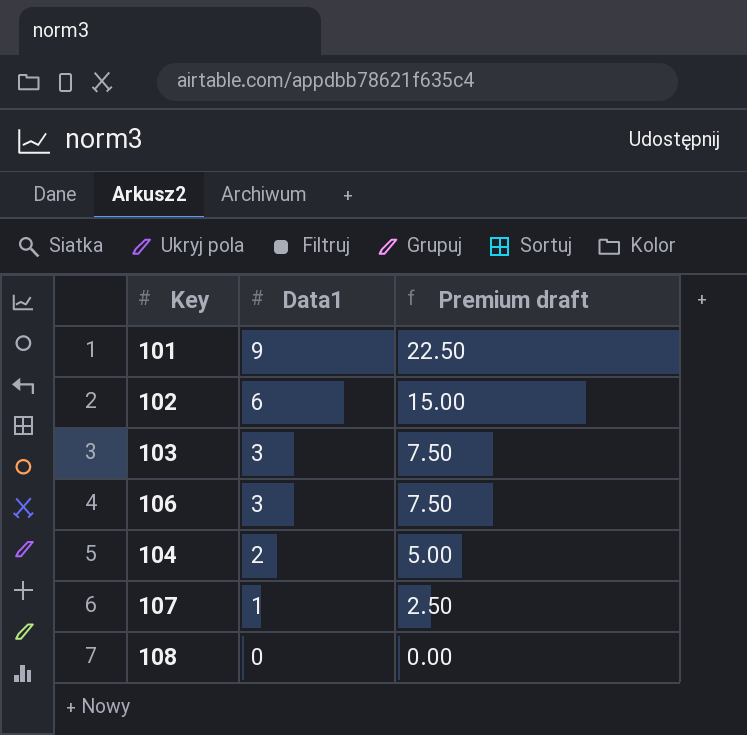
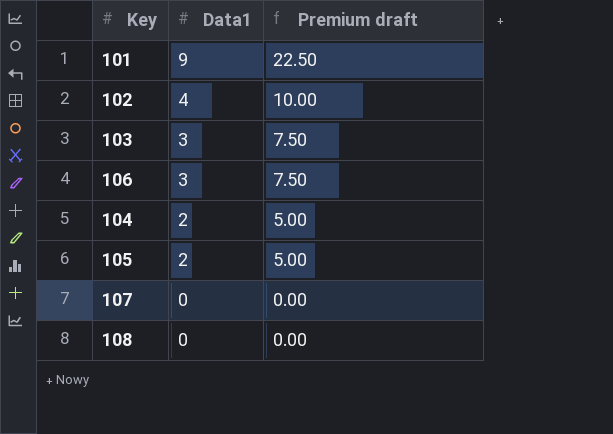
102 | Data1: 6 -> 4
102 | Premium draft: 15.00 -> 10.00
row 105: none -> 2 | 5.00
107 | Data1: 1 -> 0
107 | Premium draft: 2.50 -> 0.00

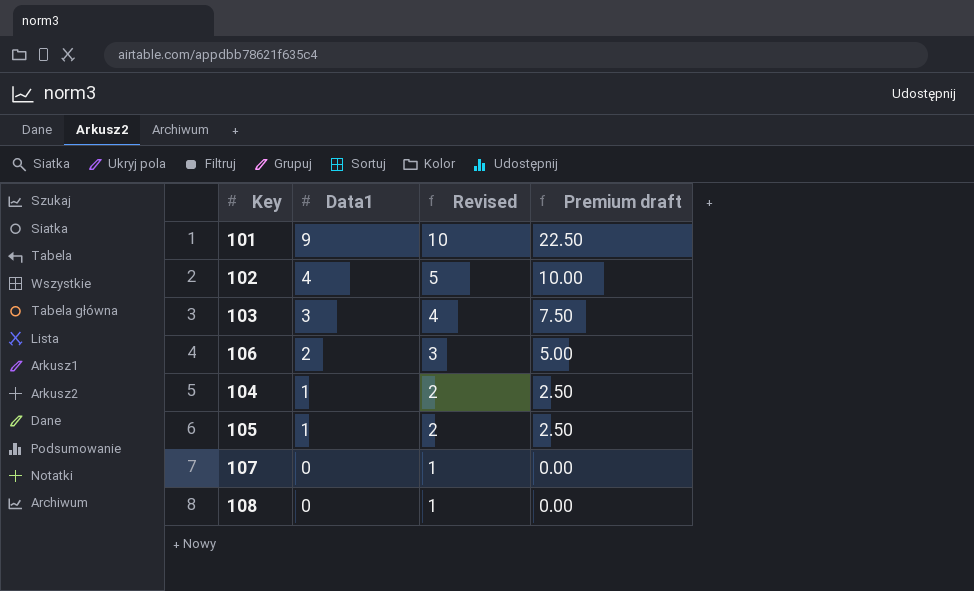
column Revised | formula: none -> [Data1] + 1
106 | Data1: 3 -> 2
106 | Premium draft: 7.50 -> 5.00
104 | Data1: 2 -> 1
104 | Premium draft: 5.00 -> 2.50
105 | Data1: 2 -> 1
105 | Premium draft: 5.00 -> 2.50

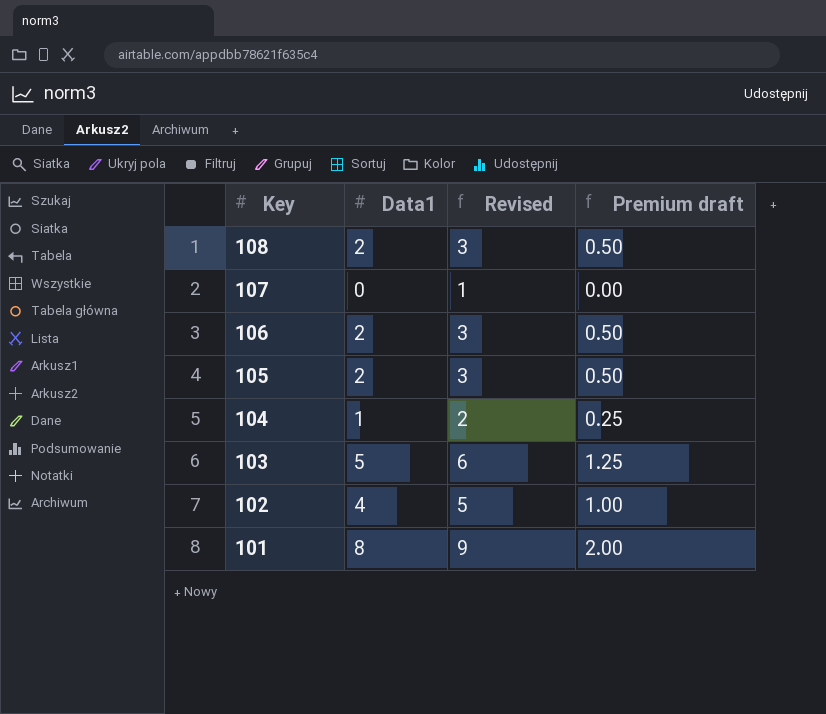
row order: Data1 descending -> Key descending
column Premium draft | formula: [Data1] * 2.5 -> [Data1] * 0.25
108 | Data1: 0 -> 2
108 | Revised: 1 -> 3
105 | Data1: 1 -> 2
105 | Revised: 2 -> 3
103 | Data1: 3 -> 5
103 | Revised: 4 -> 6
101 | Data1: 9 -> 8
101 | Revised: 10 -> 9

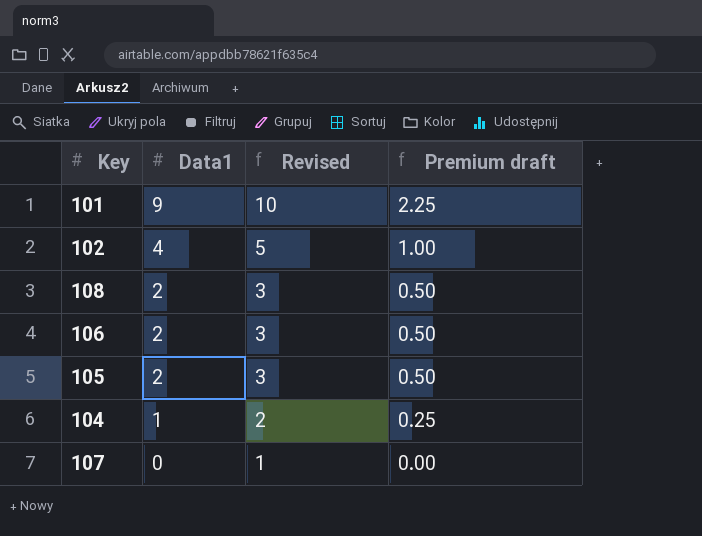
row order: Key descending -> Data1 descending
row 103: 5 | 6 | 1.25 -> none
101 | Data1: 8 -> 9
101 | Revised: 9 -> 10
101 | Premium draft: 2.00 -> 2.25

